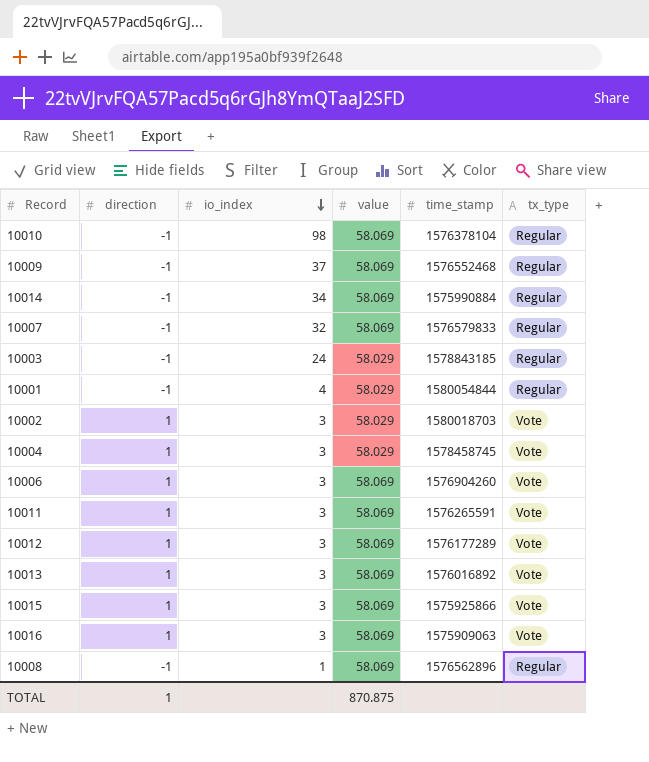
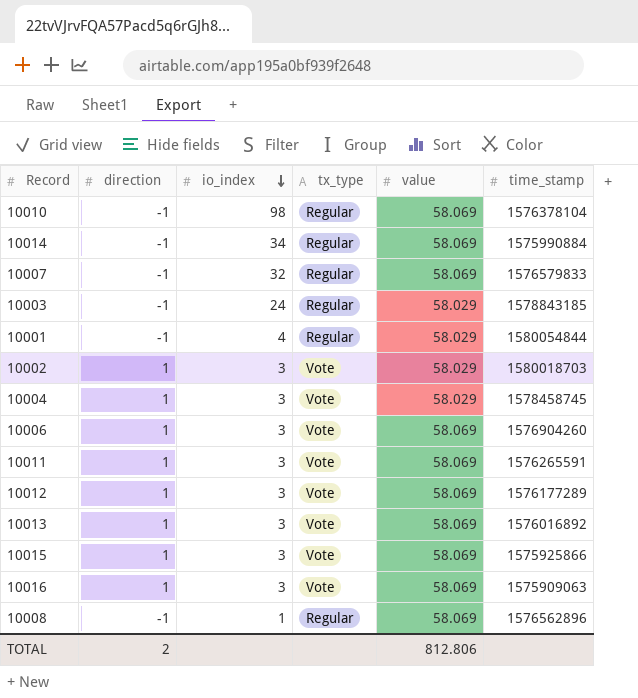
column tx_type | position: 6 -> 4
row 10009: -1 | 37 | 58.069 | 1576552468 | Regular -> none
TOTAL | direction: 1 -> 2
TOTAL | value: 870.875 -> 812.806

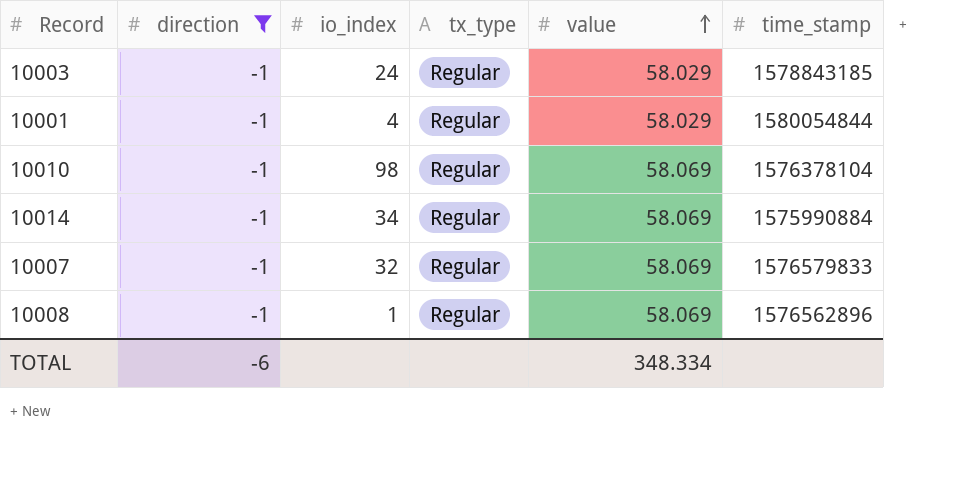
filter: none -> direction = -1
row order: io_index descending -> value ascending
TOTAL | direction: 2 -> -6
TOTAL | value: 812.806 -> 348.334

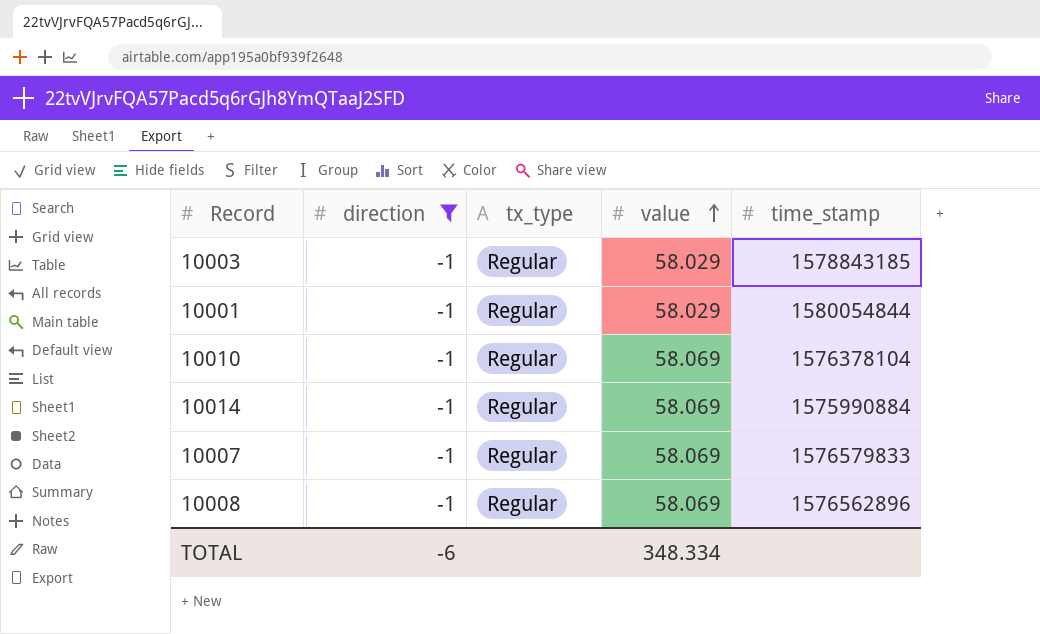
column io_index | position: 3 -> none

